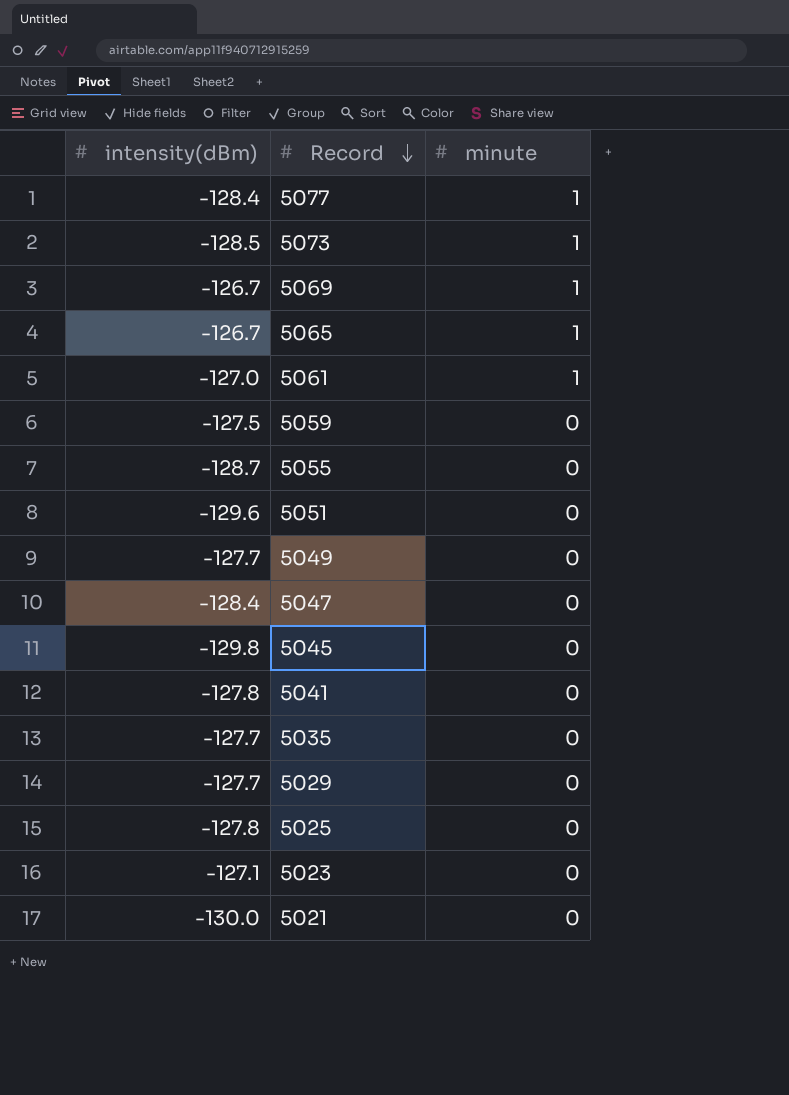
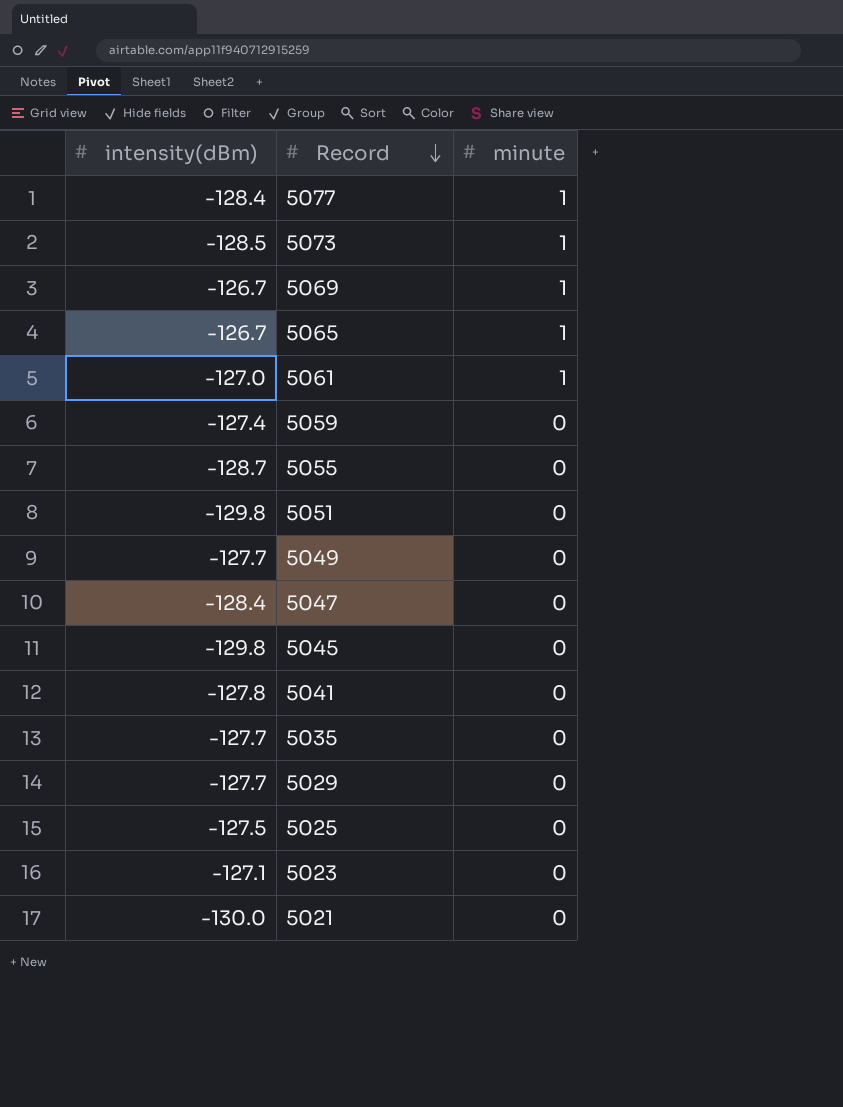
5059 | intensity(dBm): -127.5 -> -127.4
5051 | intensity(dBm): -129.6 -> -129.8
5025 | intensity(dBm): -127.8 -> -127.5

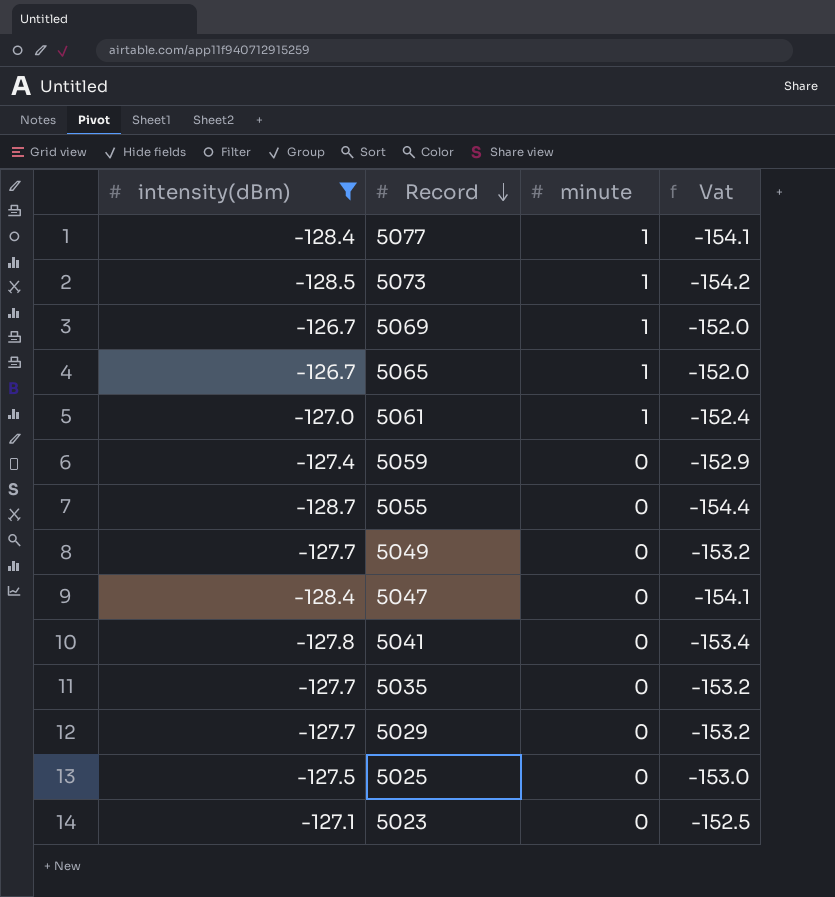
filter: none -> intensity(dBm) >= -128.7
column Vat | formula: none -> [intensity(dBm)] * 1.2

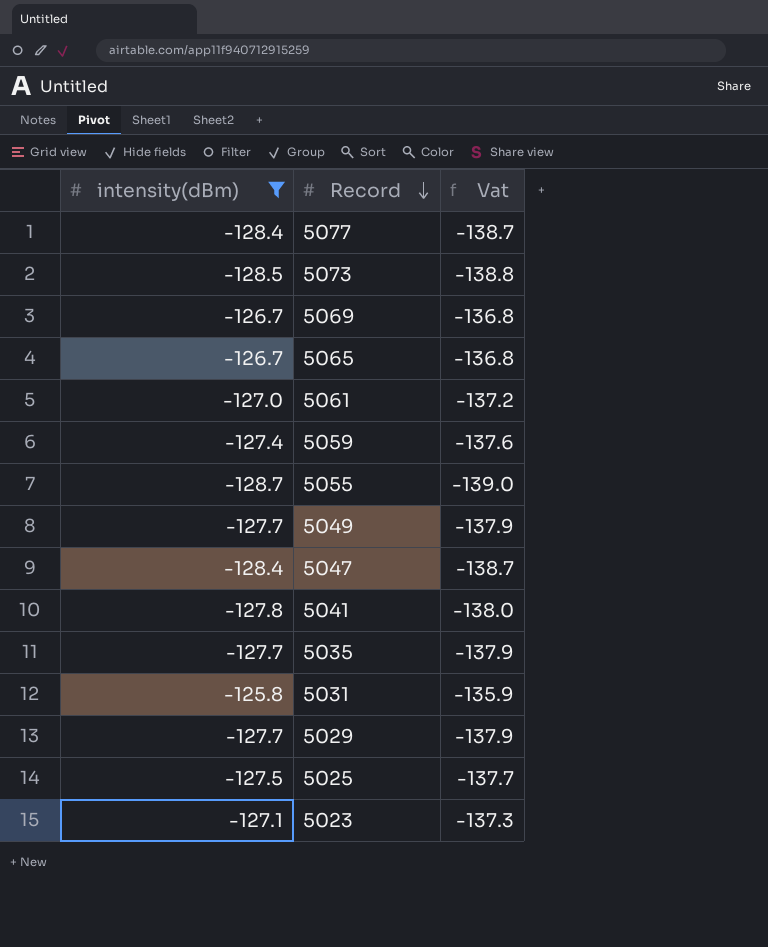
column minute | position: 3 -> none
column Vat | formula: [intensity(dBm)] * 1.2 -> [intensity(dBm)] * 1.08
row 5031: none -> -125.8 | -135.9

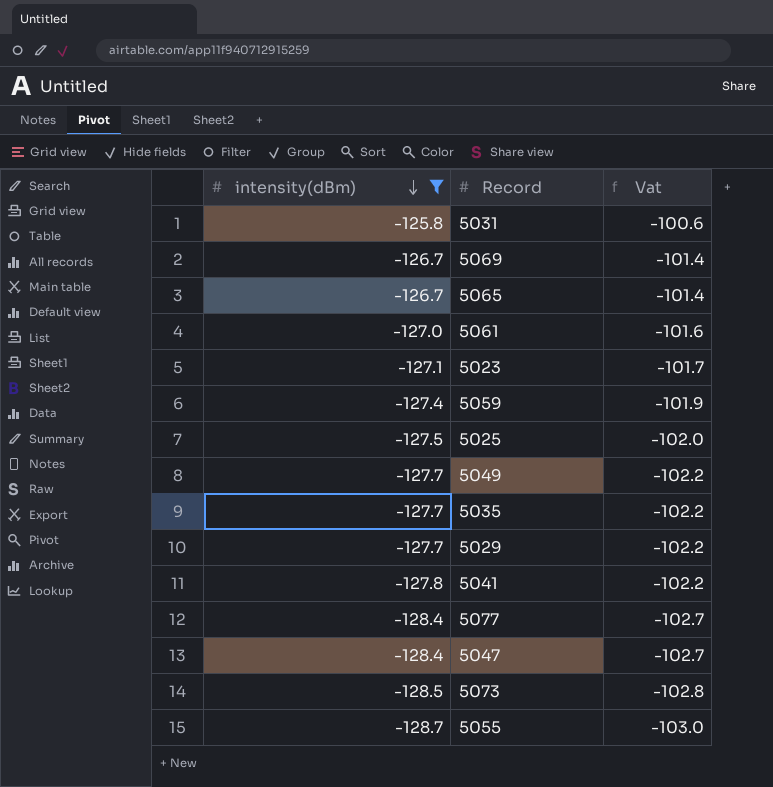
row order: Record descending -> intensity(dBm) descending
column Vat | formula: [intensity(dBm)] * 1.08 -> [intensity(dBm)] * 0.8

